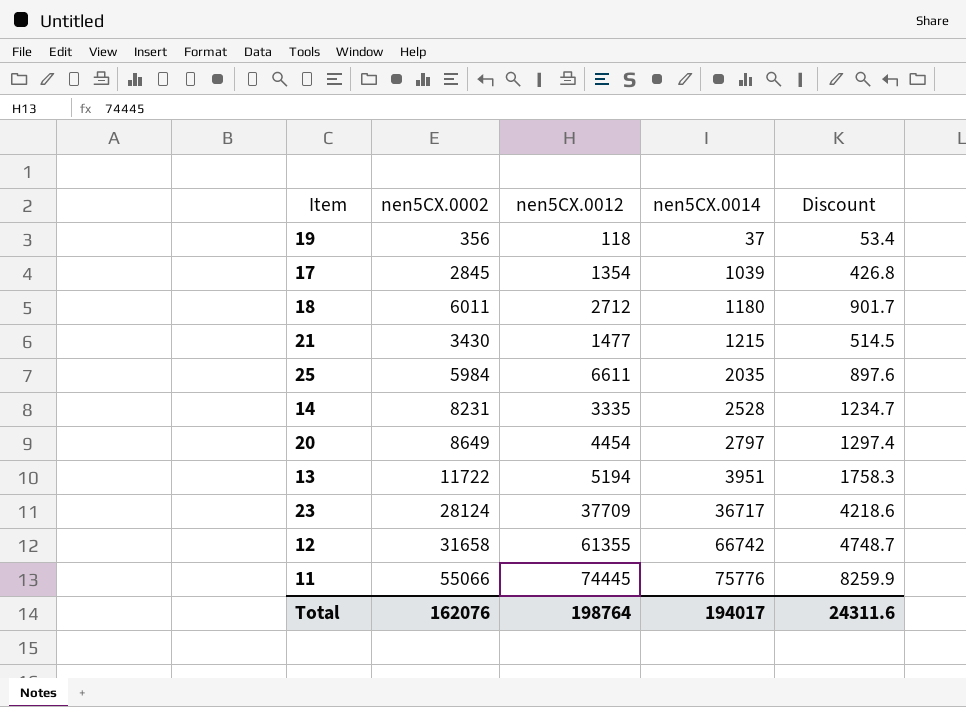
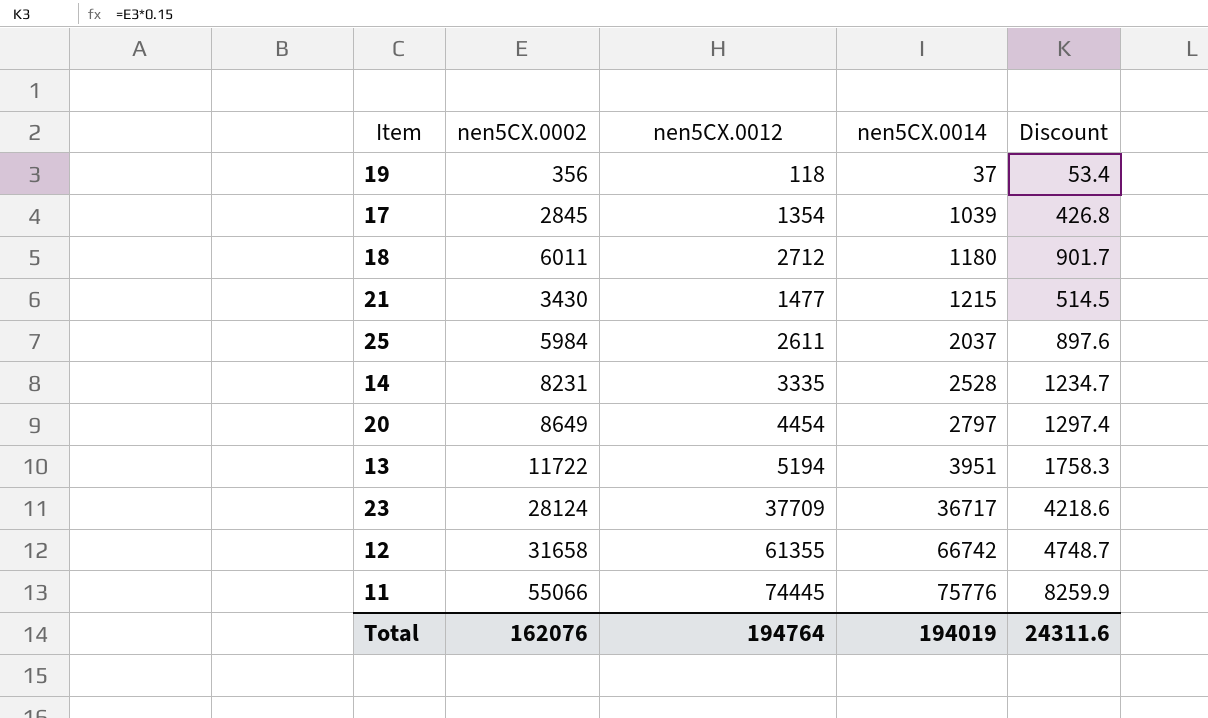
25 | nen5CX.0012: 6611 -> 2611
25 | nen5CX.0014: 2035 -> 2037
Total | nen5CX.0012: 198764 -> 194764
Total | nen5CX.0014: 194017 -> 194019

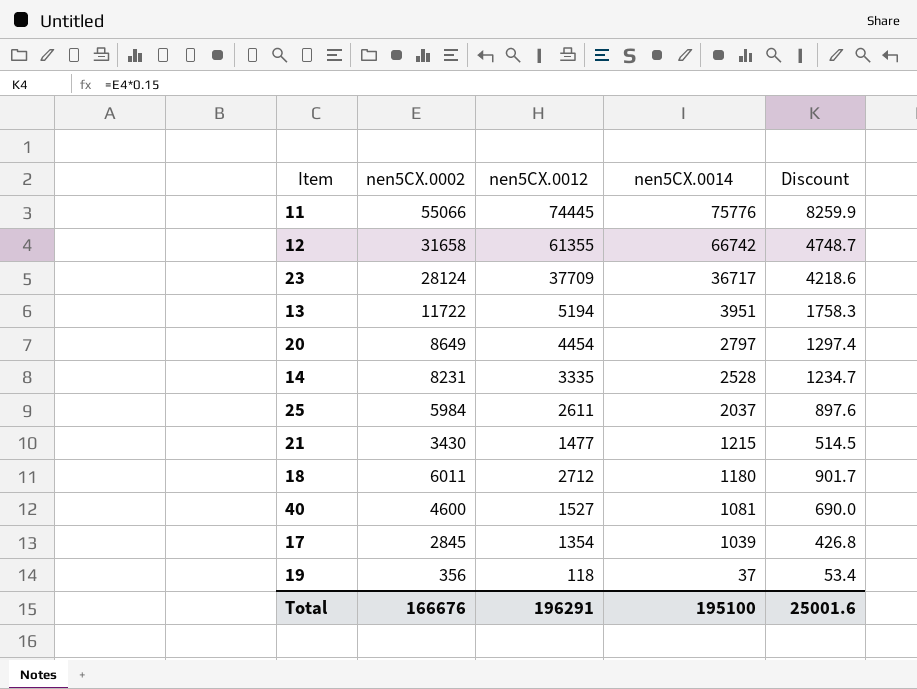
row order: nen5CX.0014 ascending -> nen5CX.0014 descending
row 40: none -> 4600 | 1527 | 1081 | 690.0
Total | nen5CX.0002: 162076 -> 166676
Total | nen5CX.0012: 194764 -> 196291
Total | nen5CX.0014: 194019 -> 195100
Total | Discount: 24311.6 -> 25001.6

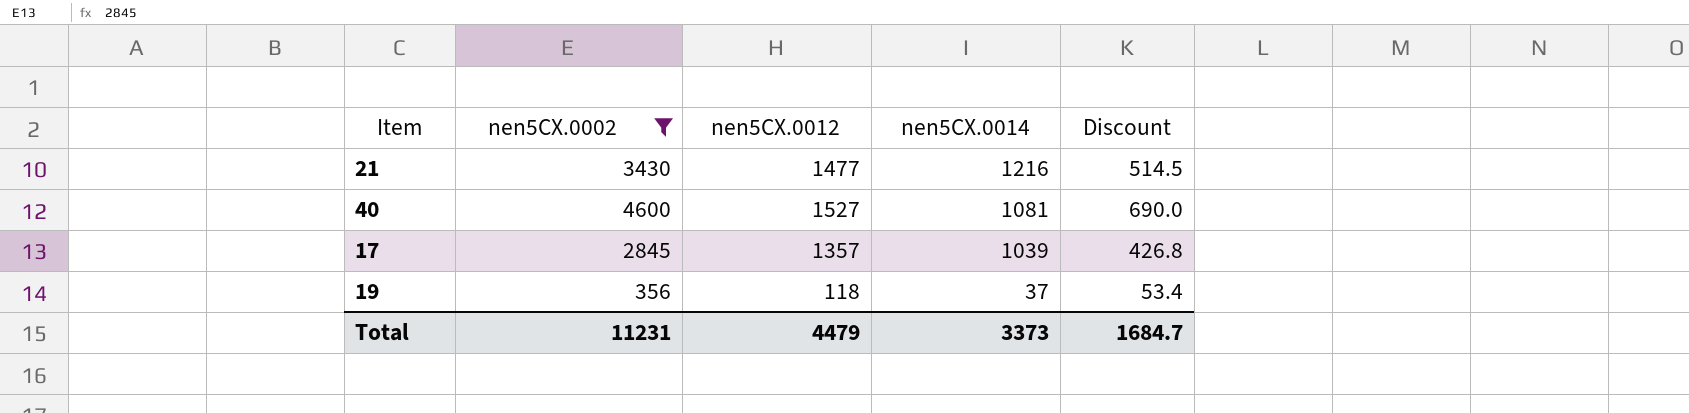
filter: none -> nen5CX.0002 <= 4600
21 | nen5CX.0014: 1215 -> 1216
17 | nen5CX.0012: 1354 -> 1357
Total | nen5CX.0002: 166676 -> 11231
Total | nen5CX.0012: 196291 -> 4479
Total | nen5CX.0014: 195100 -> 3373
Total | Discount: 25001.6 -> 1684.7

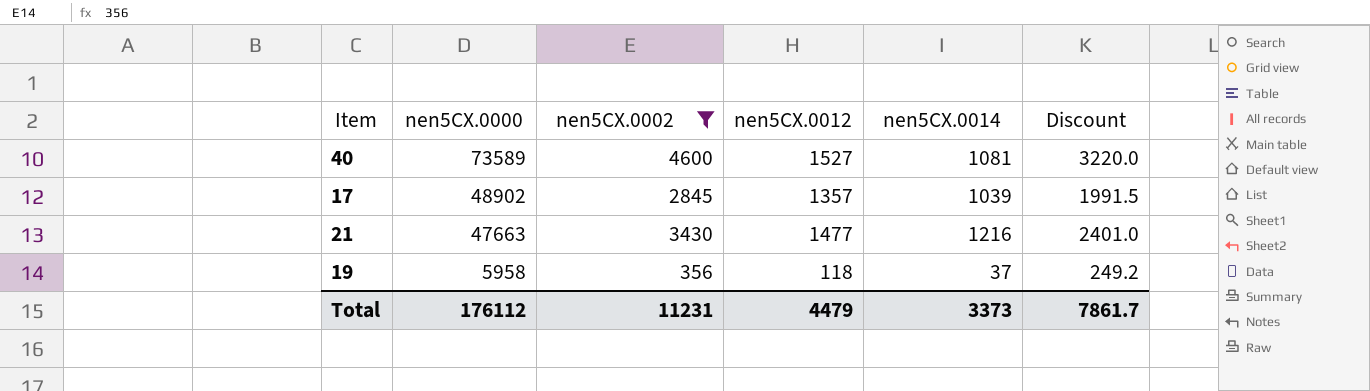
row order: nen5CX.0014 descending -> nen5CX.0000 descending
column nen5CX.0000 | position: none -> 2
column Discount | formula: [nen5CX.0002] * 0.15 -> [nen5CX.0002] * 0.7
Total | Discount: 1684.7 -> 7861.7

